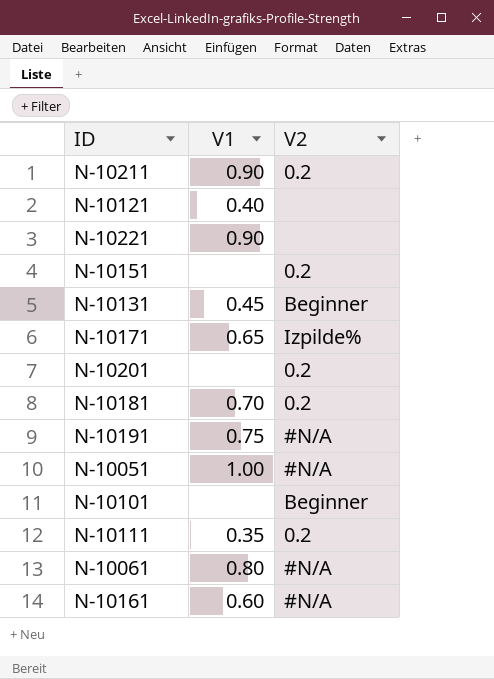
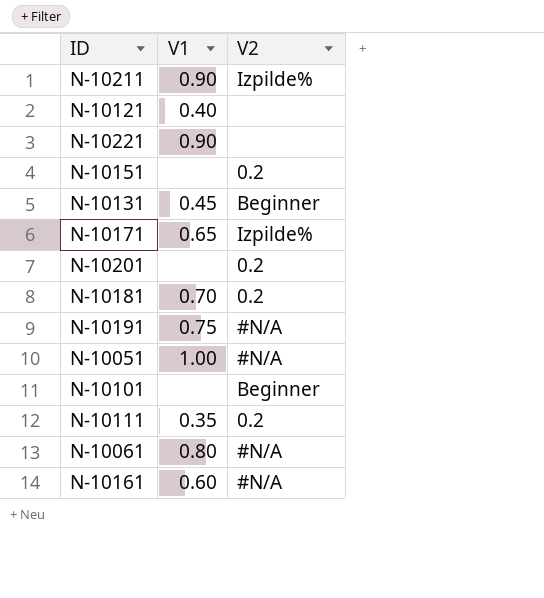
N-10211 | V2: 0.2 -> Izpilde%

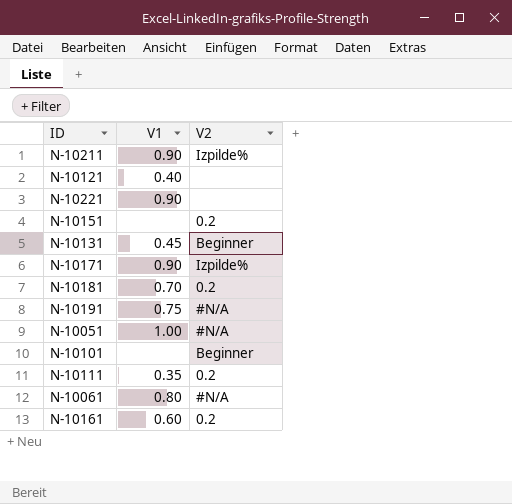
row N-10201: none | 0.2 -> none
N-10171 | V1: 0.65 -> 0.90
N-10161 | V2: #N/A -> 0.2

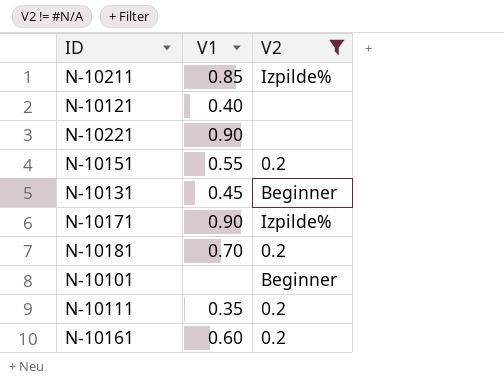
filter: none -> V2 != #N/A
N-10211 | V1: 0.90 -> 0.85
N-10151 | V1: none -> 0.55

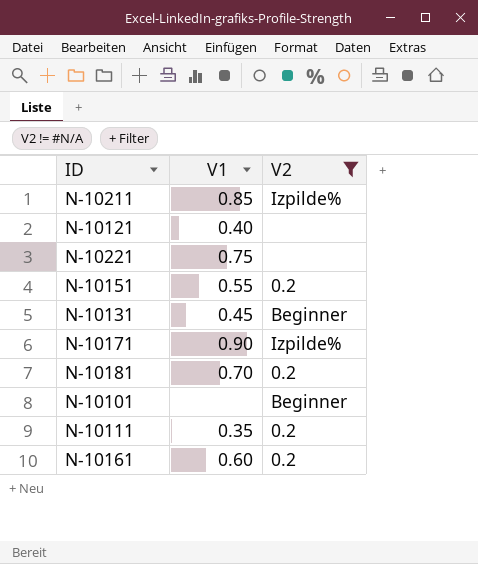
N-10221 | V1: 0.90 -> 0.75

